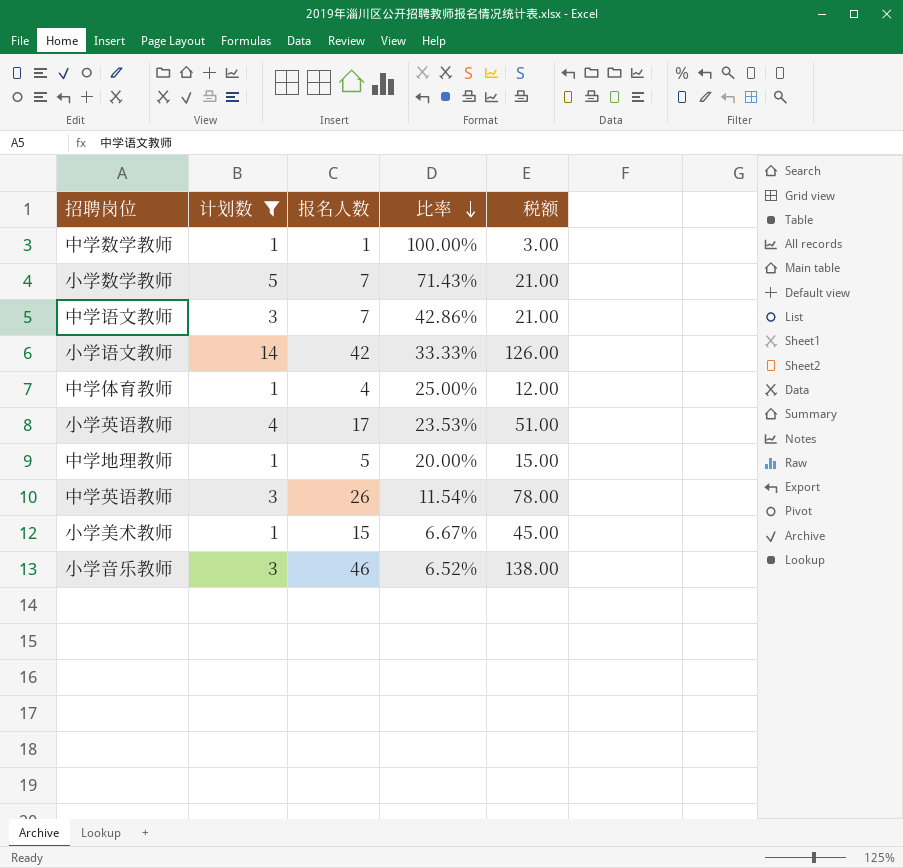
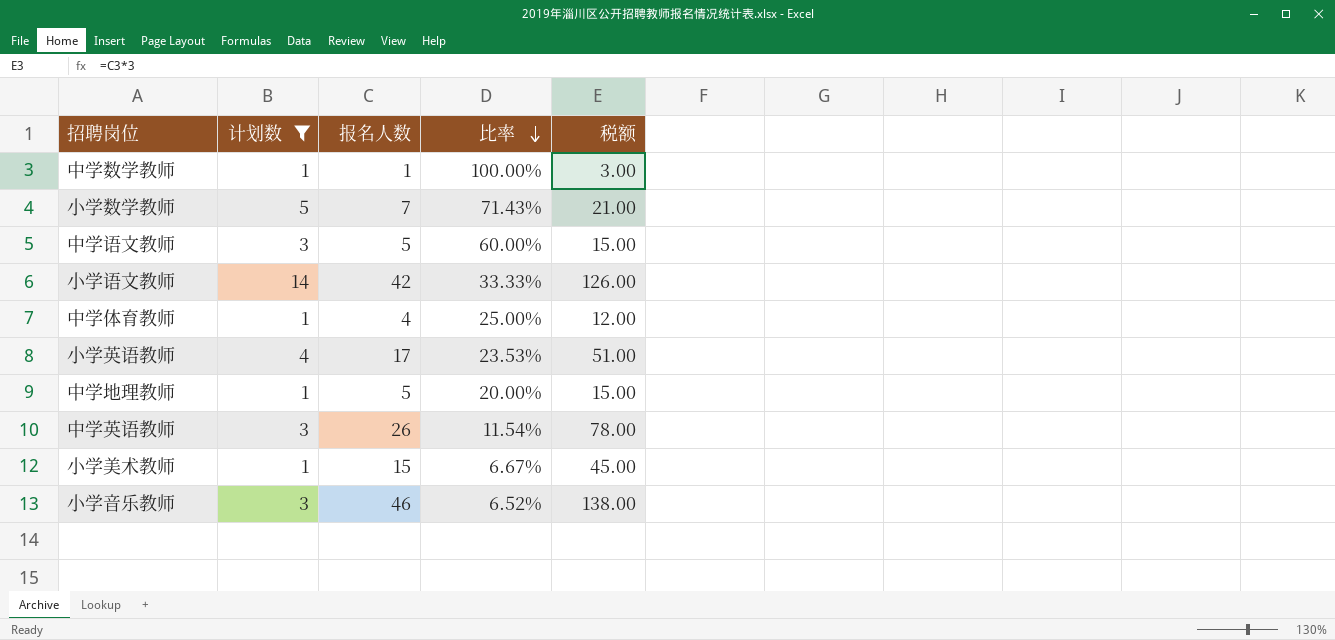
中学语文教师 | 报名人数: 7 -> 5
中学语文教师 | 比率: 42.86% -> 60.00%
中学语文教师 | 税额: 21.00 -> 15.00

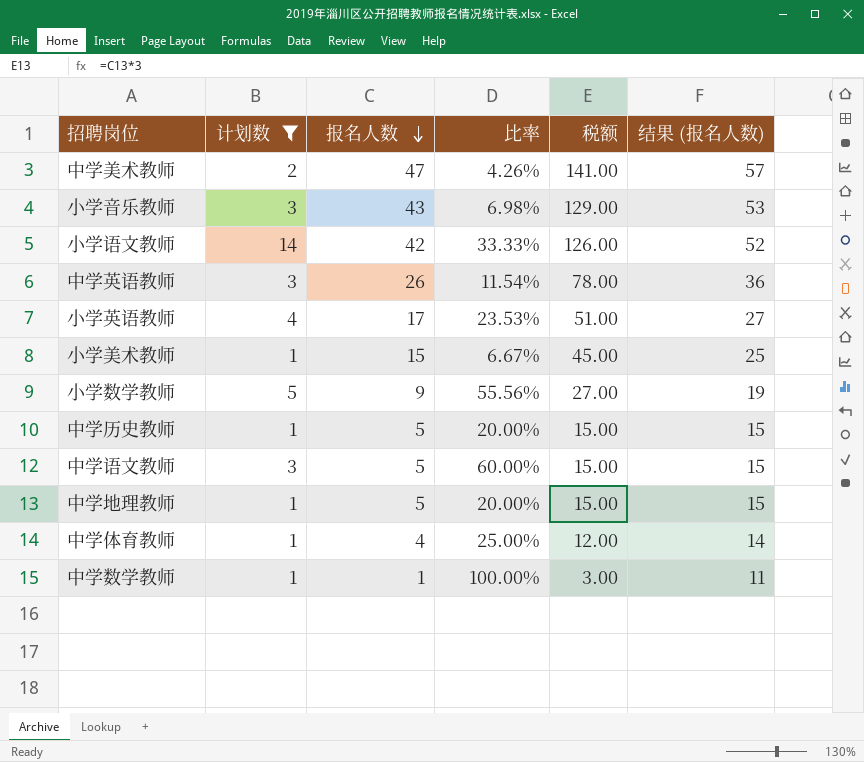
row order: 比率 descending -> 报名人数 descending
column 结果 (报名人数) | formula: none -> [报名人数] + 10
row 中学美术教师: none -> 2 | 47 | 4.26% | 141.00 | 57
小学音乐教师 | 报名人数: 46 -> 43
小学音乐教师 | 比率: 6.52% -> 6.98%
小学音乐教师 | 税额: 138.00 -> 129.00
小学数学教师 | 报名人数: 7 -> 9
小学数学教师 | 比率: 71.43% -> 55.56%
小学数学教师 | 税额: 21.00 -> 27.00
row 中学历史教师: none -> 1 | 5 | 20.00% | 15.00 | 15

